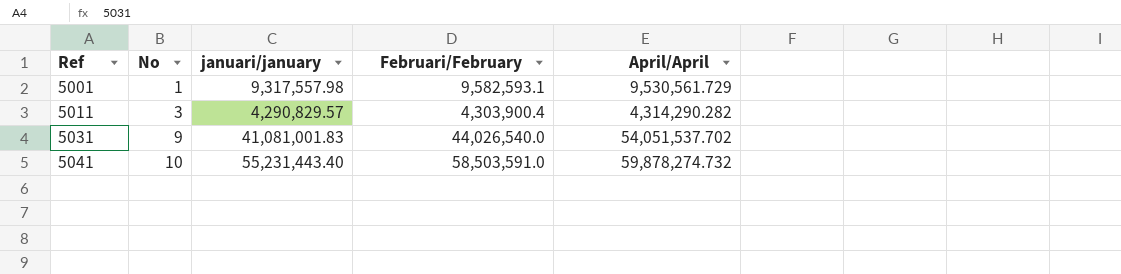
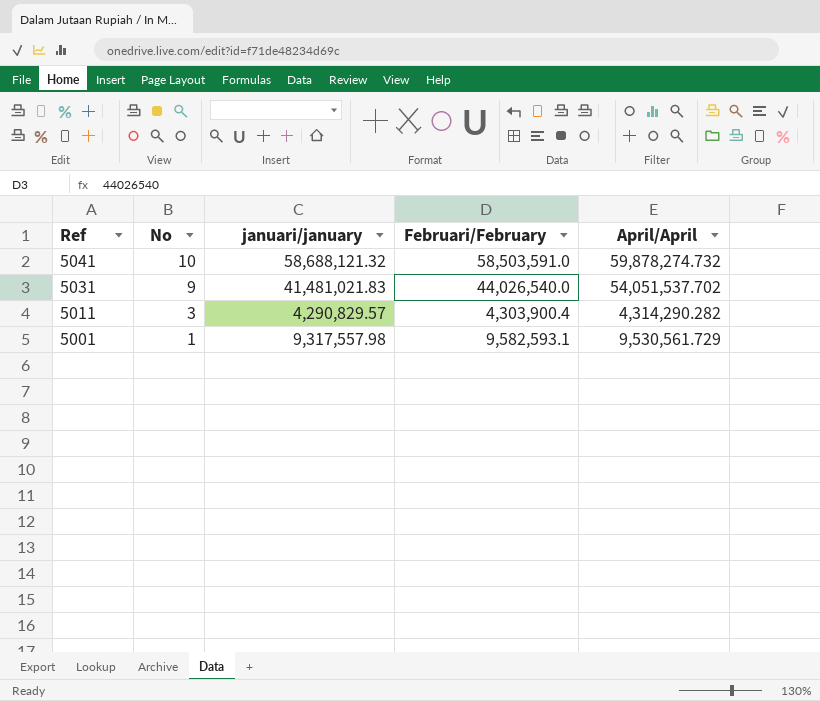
row order: Ref ascending -> Ref descending
5041 | januari/january: 55,231,443.40 -> 58,688,121.32
5031 | januari/january: 41,081,001.83 -> 41,481,021.83

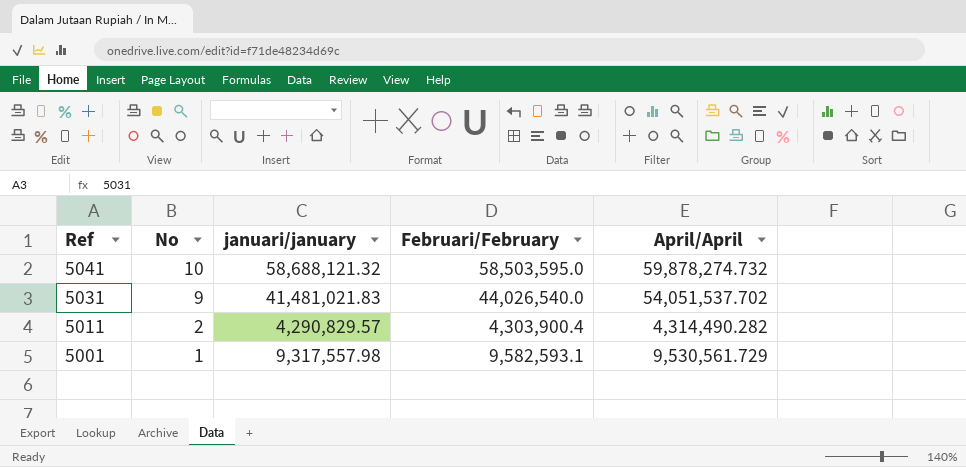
5041 | Februari/February: 58,503,591.0 -> 58,503,595.0
5011 | No: 3 -> 2
5011 | April/April: 4,314,290.282 -> 4,314,490.282

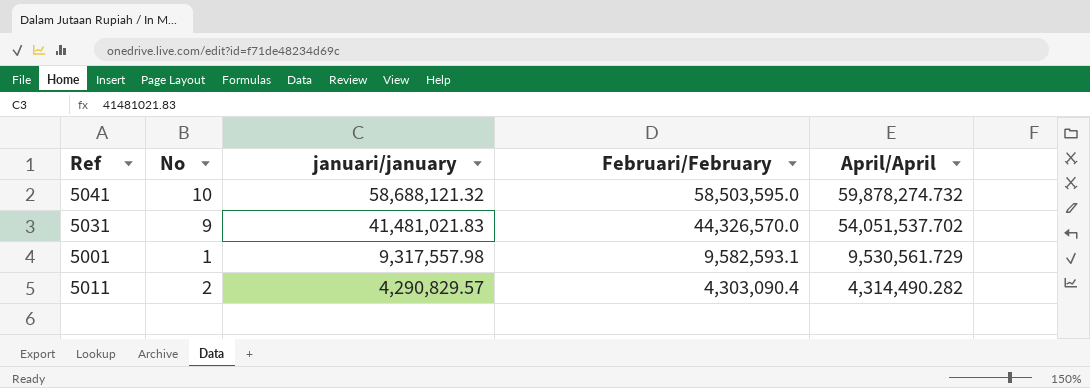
row order: Ref descending -> januari/january descending
5031 | Februari/February: 44,026,540.0 -> 44,326,570.0
5011 | Februari/February: 4,303,900.4 -> 4,303,090.4

